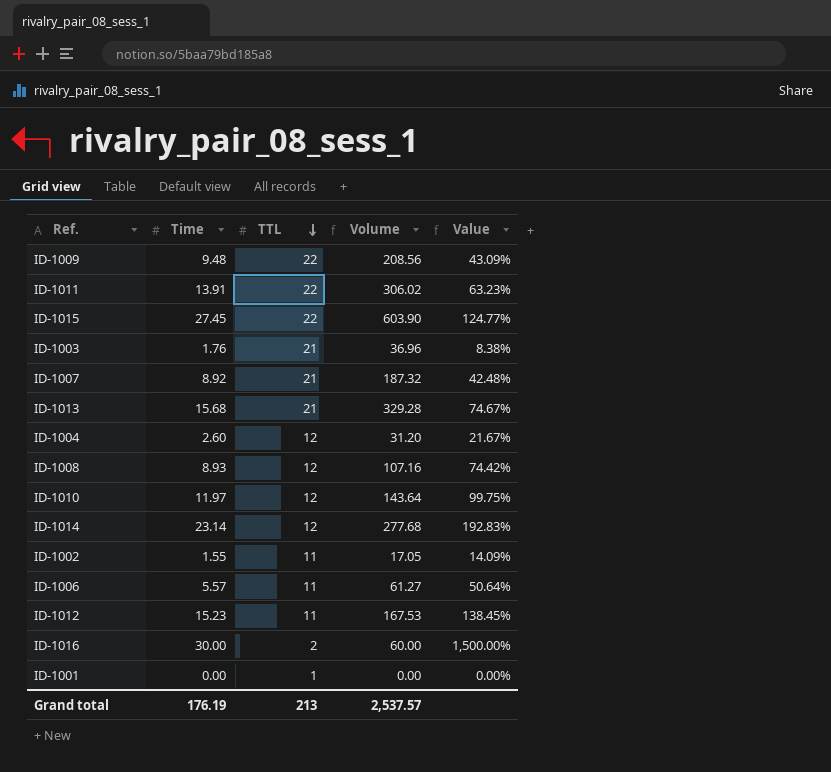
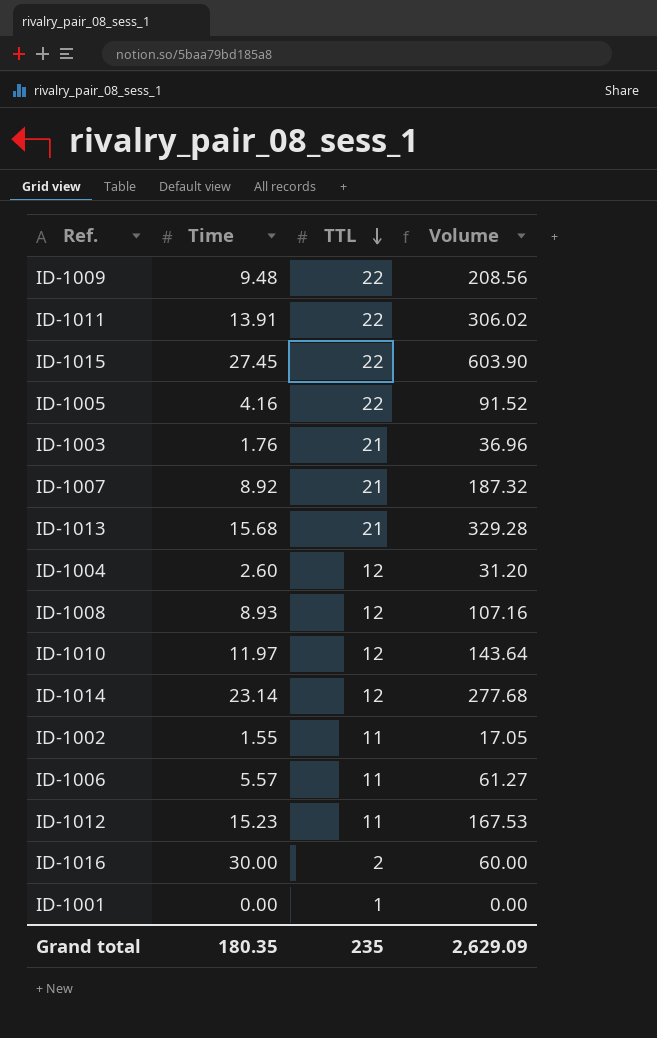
column Value | formula: [Time] / [TTL] -> none
row ID-1005: none -> 4.16 | 22 | 91.52
Grand total | Time: 176.19 -> 180.35
Grand total | TTL: 213 -> 235
Grand total | Volume: 2,537.57 -> 2,629.09

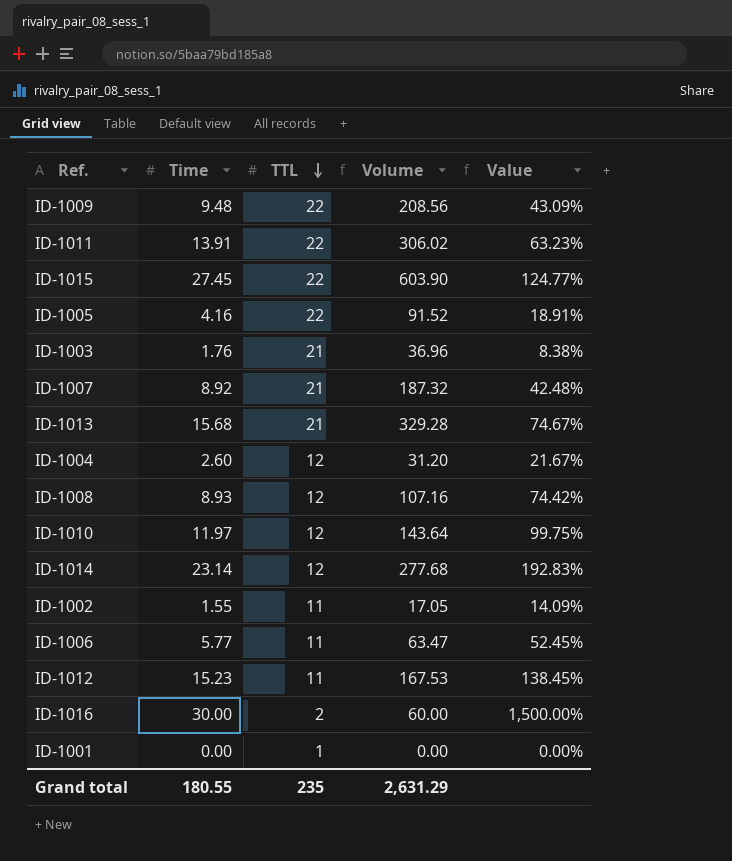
column Value | formula: none -> [Time] / [TTL]
ID-1006 | Time: 5.57 -> 5.77
ID-1006 | Volume: 61.27 -> 63.47
Grand total | Time: 180.35 -> 180.55
Grand total | Volume: 2,629.09 -> 2,631.29

